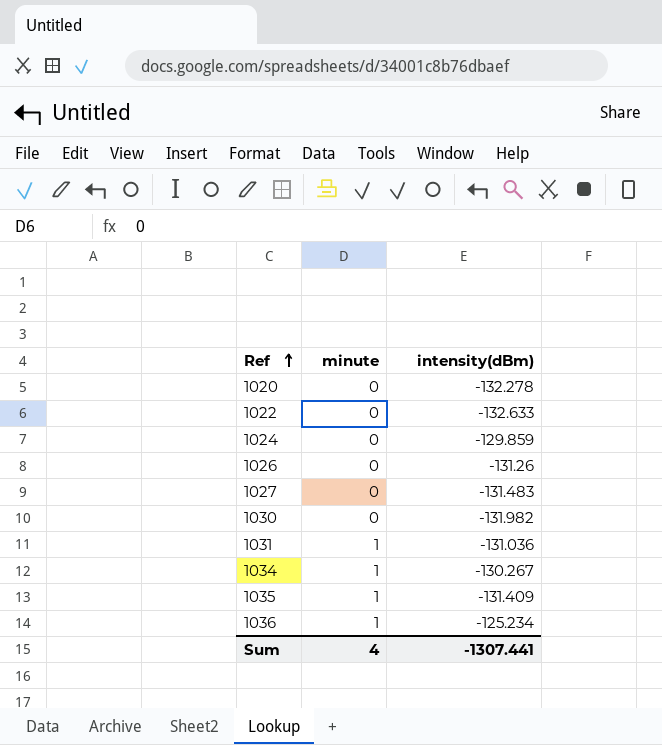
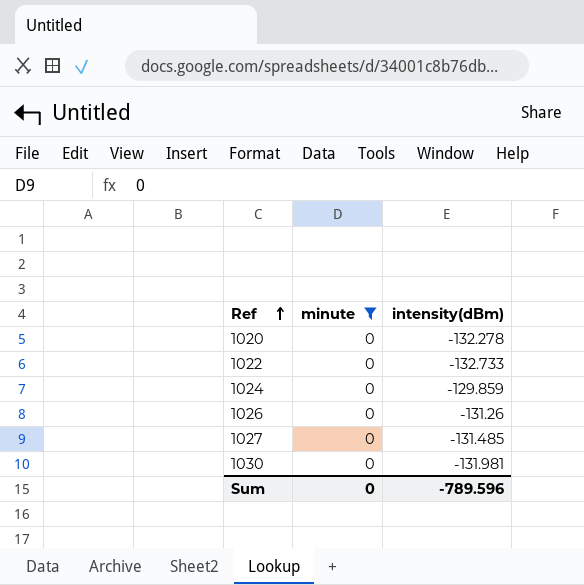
filter: none -> minute = 0
1022 | intensity(dBm): -132.633 -> -132.733
1027 | intensity(dBm): -131.483 -> -131.485
1030 | intensity(dBm): -131.982 -> -131.981
Sum | minute: 4 -> 0
Sum | intensity(dBm): -1307.441 -> -789.596

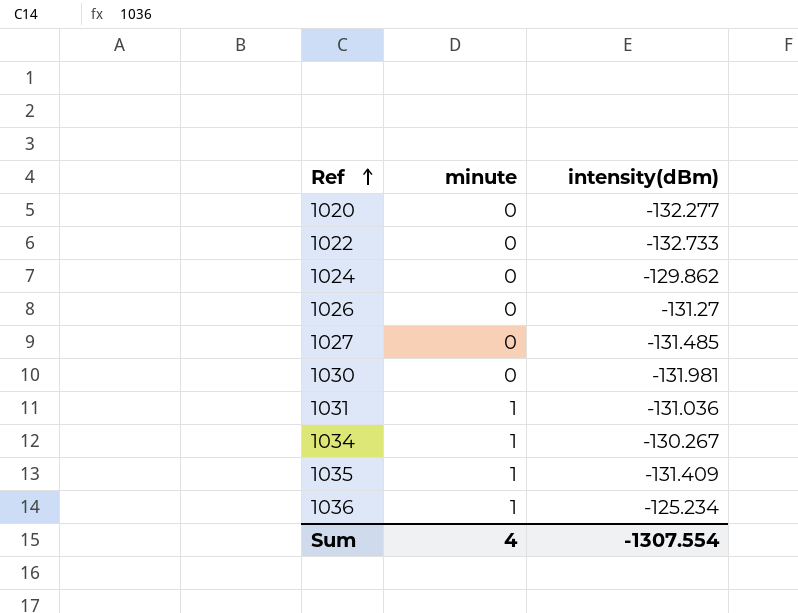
filter: minute = 0 -> none
1020 | intensity(dBm): -132.278 -> -132.277
1024 | intensity(dBm): -129.859 -> -129.862
1026 | intensity(dBm): -131.26 -> -131.27
Sum | minute: 0 -> 4
Sum | intensity(dBm): -789.596 -> -1307.554

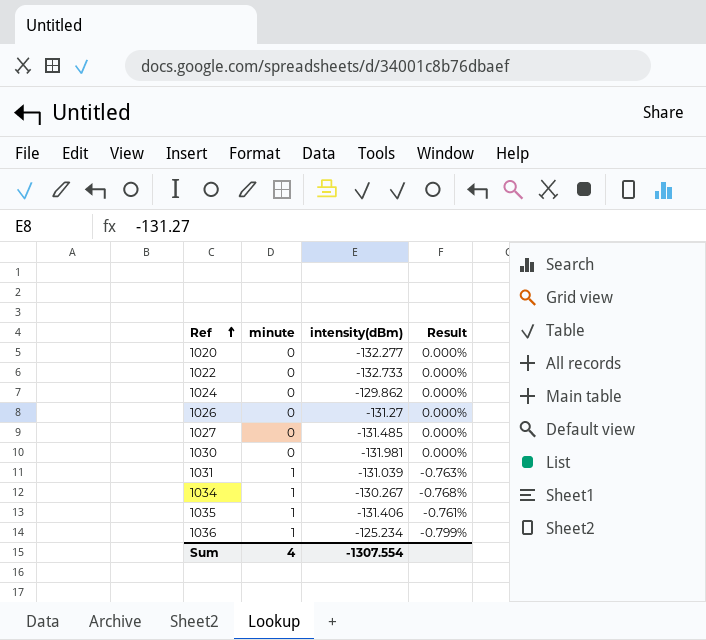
column Result | formula: none -> [minute] / [intensity(dBm)]
1031 | intensity(dBm): -131.036 -> -131.039
1035 | intensity(dBm): -131.409 -> -131.406

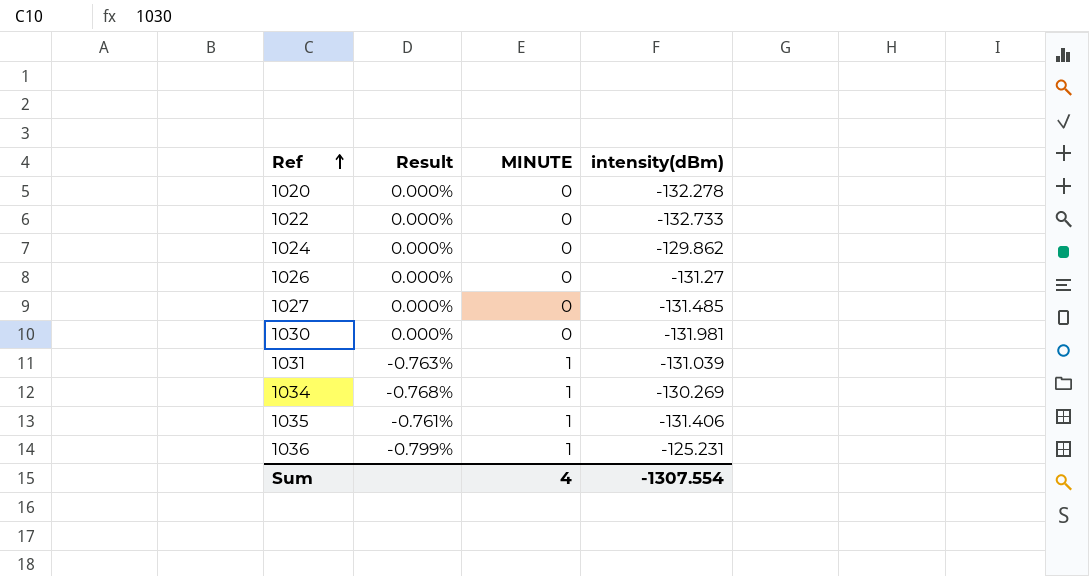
column Result | position: 4 -> 2
column name: minute -> MINUTE
1020 | intensity(dBm): -132.277 -> -132.278
1034 | intensity(dBm): -130.267 -> -130.269
1036 | intensity(dBm): -125.234 -> -125.231

